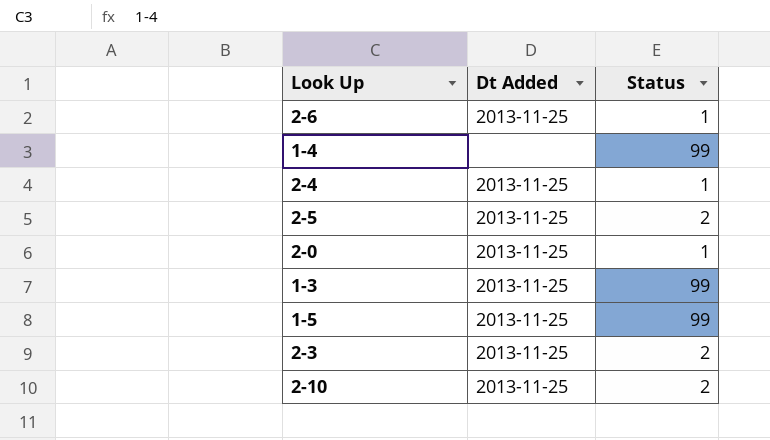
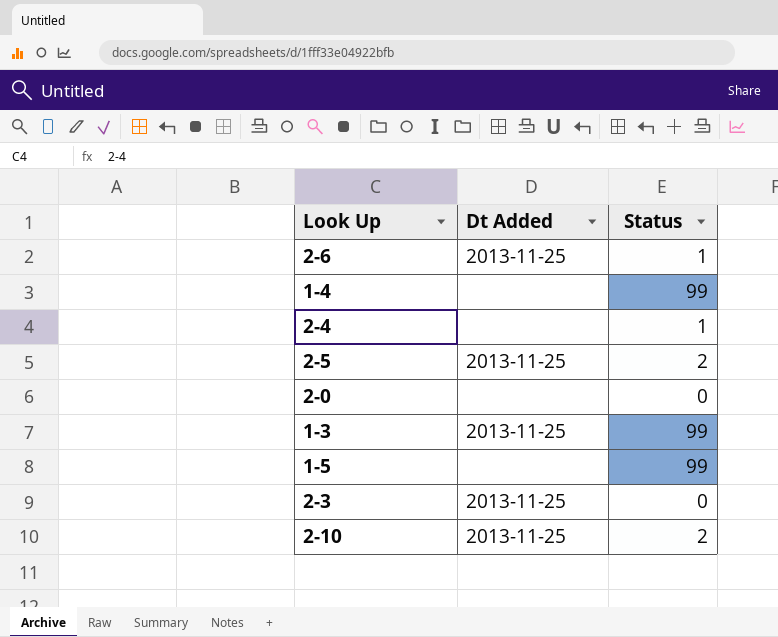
2-4 | Dt Added: 2013-11-25 -> none
2-0 | Dt Added: 2013-11-25 -> none
2-0 | Status: 1 -> 0
1-5 | Dt Added: 2013-11-25 -> none
2-3 | Status: 2 -> 0

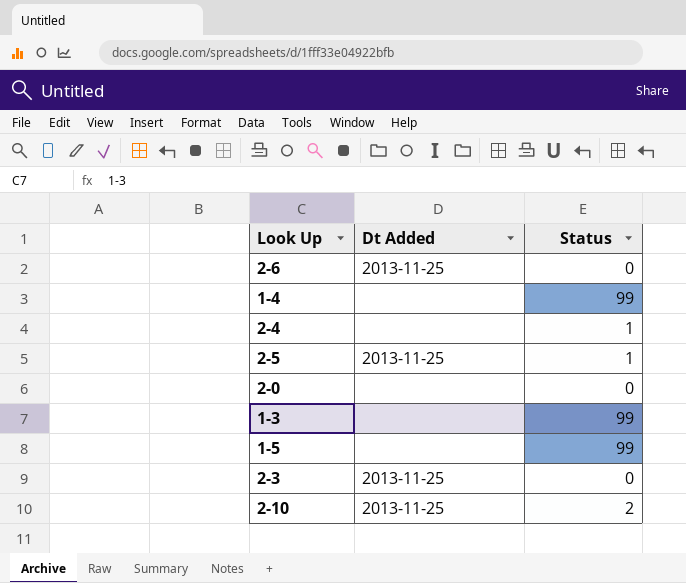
2-6 | Status: 1 -> 0
2-5 | Status: 2 -> 1
1-3 | Dt Added: 2013-11-25 -> none

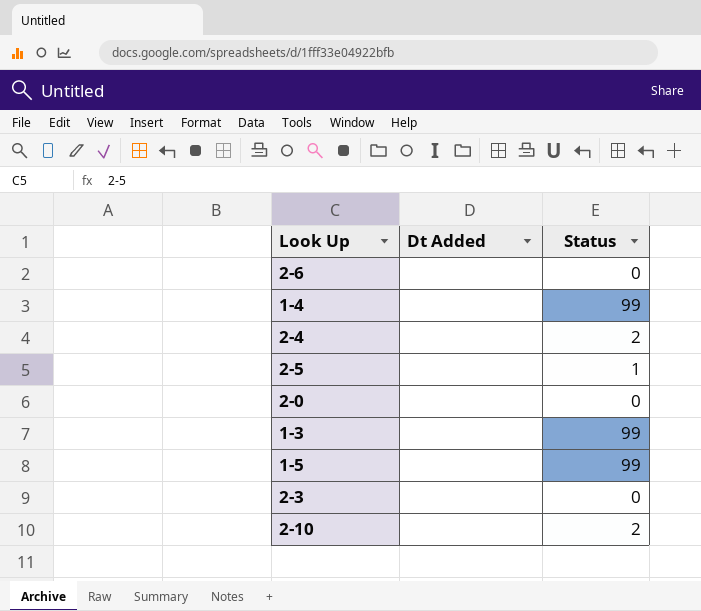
2-6 | Dt Added: 2013-11-25 -> none
2-4 | Status: 1 -> 2
2-5 | Dt Added: 2013-11-25 -> none
2-3 | Dt Added: 2013-11-25 -> none
2-10 | Dt Added: 2013-11-25 -> none

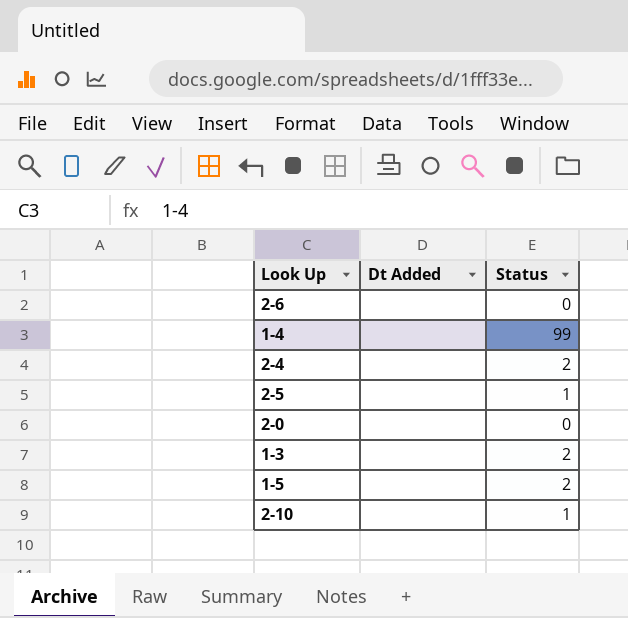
row 2-3: none | 0 -> none
1-3 | Status: 99 -> 2
1-5 | Status: 99 -> 2
2-10 | Status: 2 -> 1

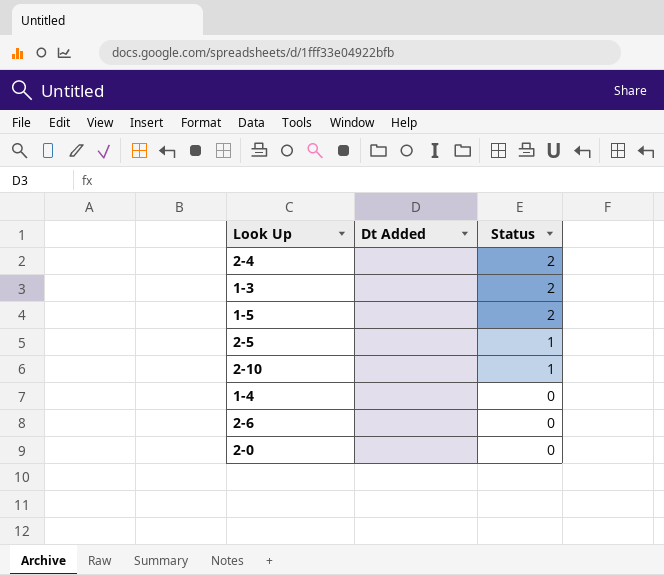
row order: none -> Status descending
1-4 | Status: 99 -> 0

